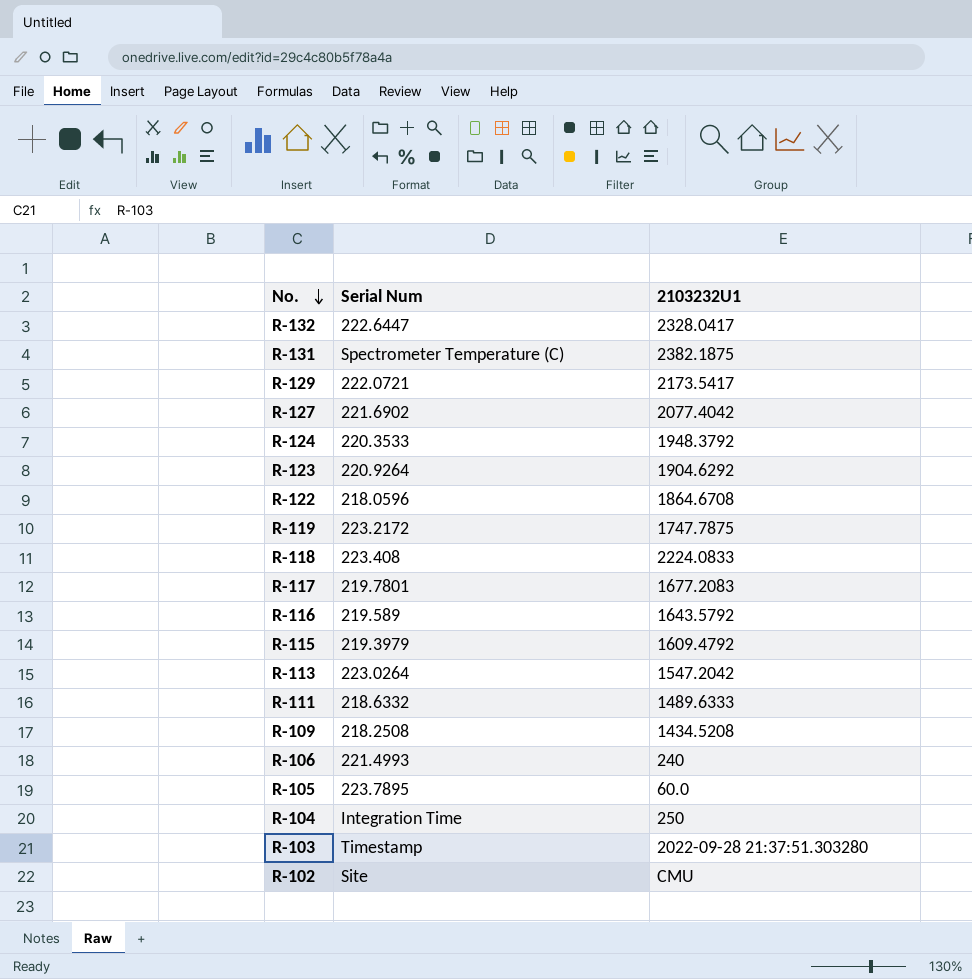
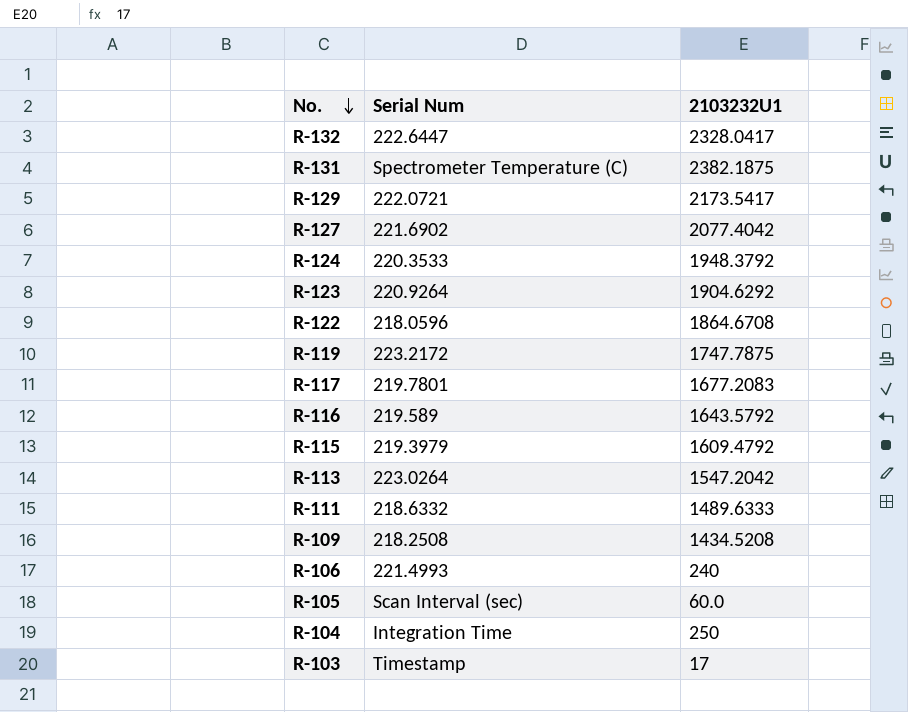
row R-118: 223.408 | 2224.0833 -> none
row R-102: Site | CMU -> none
R-105 | Serial Num: 223.7895 -> Scan Interval (sec)
R-103 | 2103232U1: 2022-09-28 21:37:51.303280 -> 17

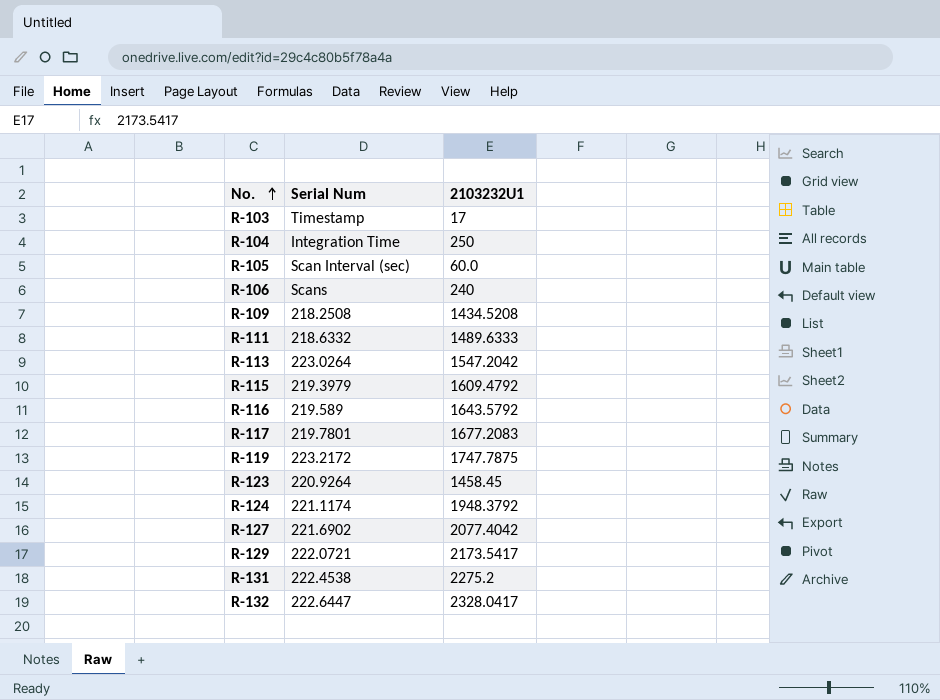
row order: No. descending -> No. ascending
row R-122: 218.0596 | 1864.6708 -> none
R-106 | Serial Num: 221.4993 -> Scans
R-123 | 2103232U1: 1904.6292 -> 1458.45
R-124 | Serial Num: 220.3533 -> 221.1174
R-131 | Serial Num: Spectrometer Temperature (C) -> 222.4538
R-131 | 2103232U1: 2382.1875 -> 2275.2

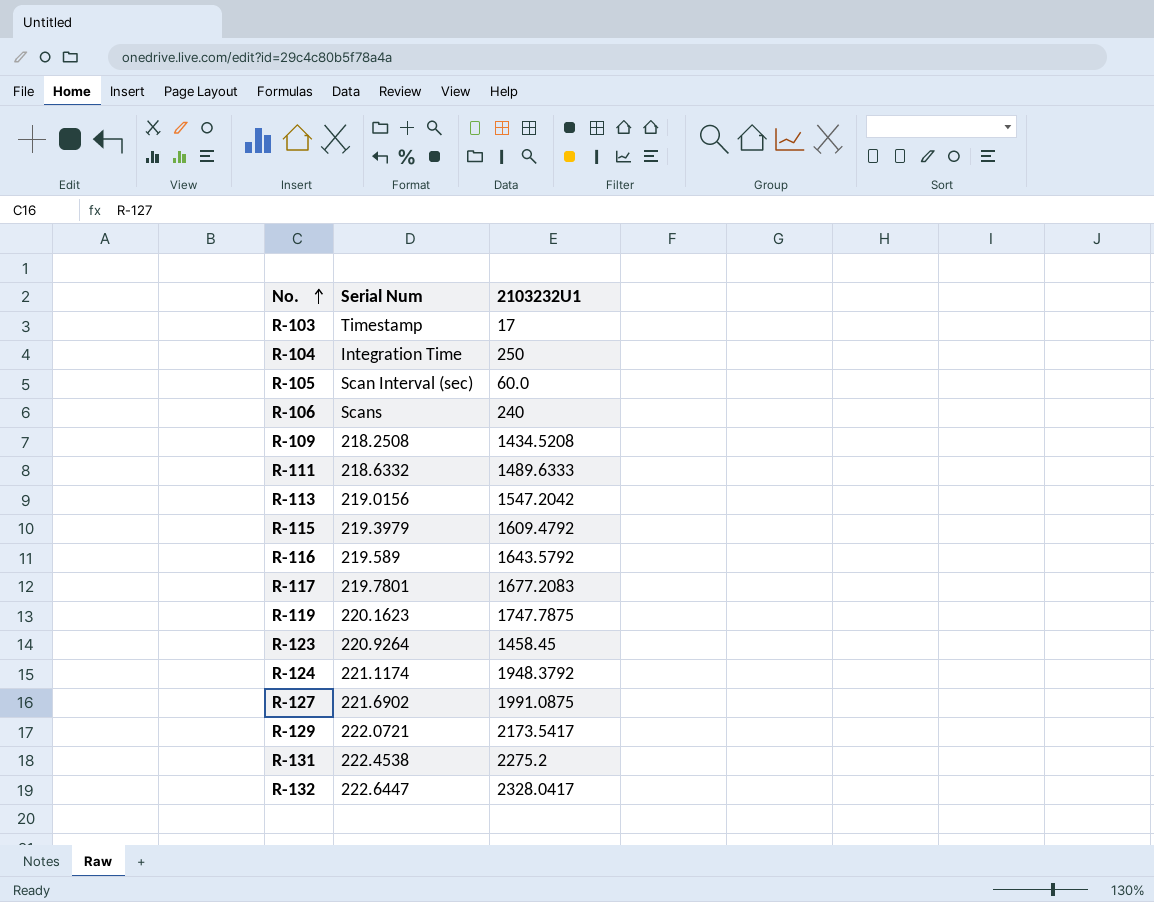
R-113 | Serial Num: 223.0264 -> 219.0156
R-119 | Serial Num: 223.2172 -> 220.1623
R-127 | 2103232U1: 2077.4042 -> 1991.0875

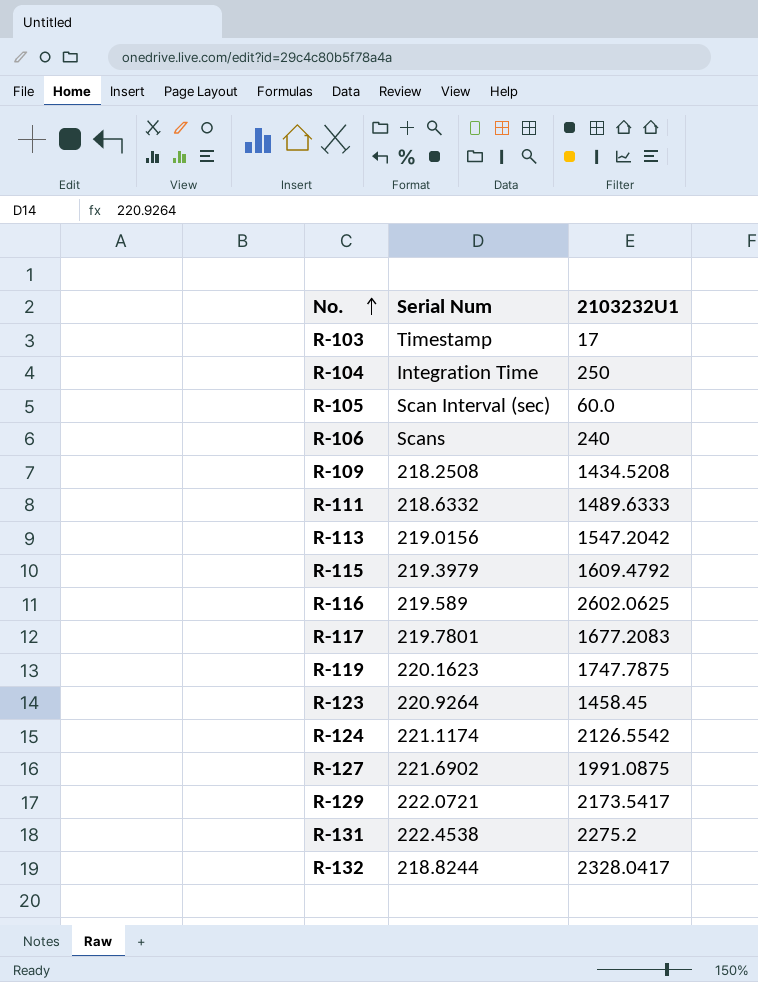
R-116 | 2103232U1: 1643.5792 -> 2602.0625
R-124 | 2103232U1: 1948.3792 -> 2126.5542
R-132 | Serial Num: 222.6447 -> 218.8244

